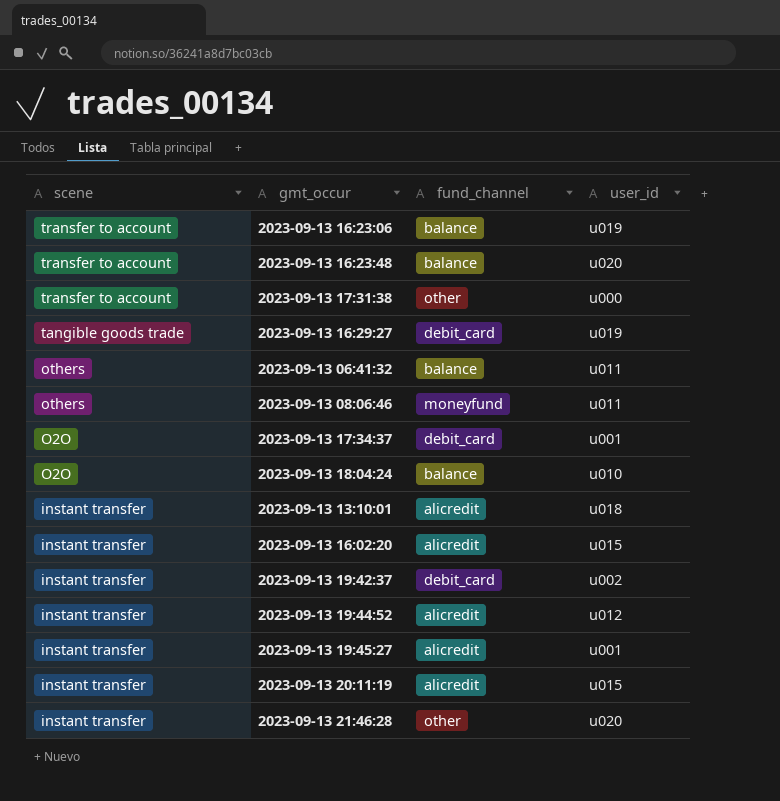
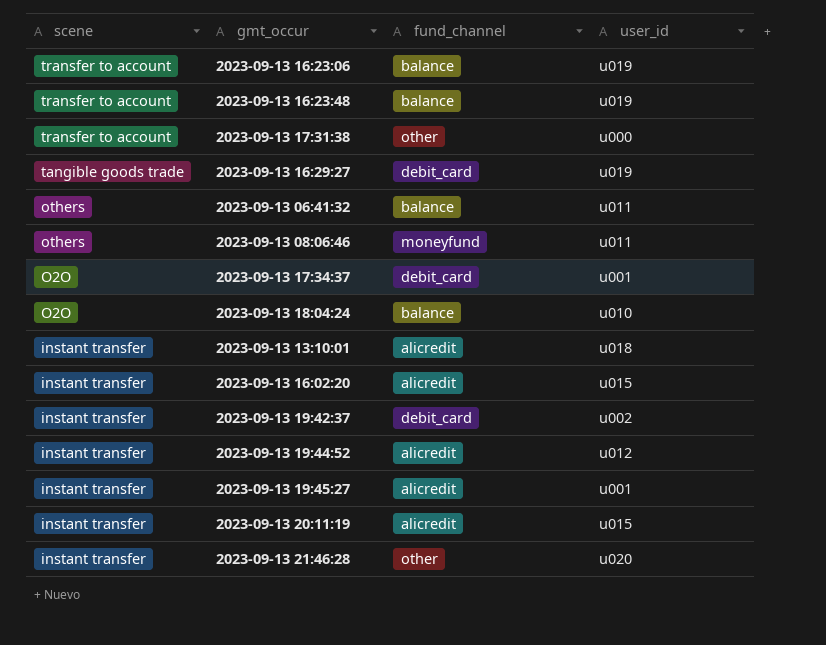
2023-09-13 16:23:48 | user_id: u020 -> u019

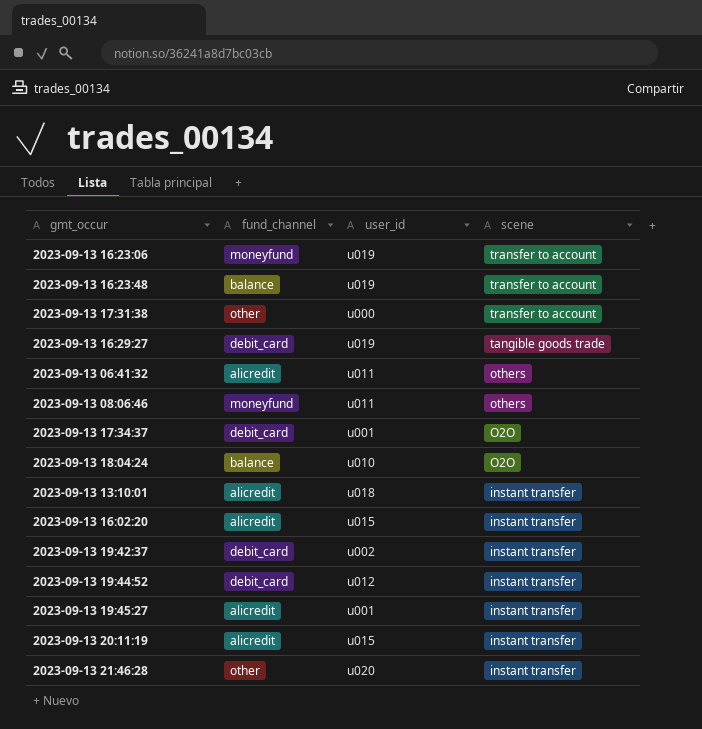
column scene | position: 1 -> 4
2023-09-13 16:23:06 | fund_channel: balance -> moneyfund
2023-09-13 06:41:32 | fund_channel: balance -> alicredit
2023-09-13 19:44:52 | fund_channel: alicredit -> debit_card

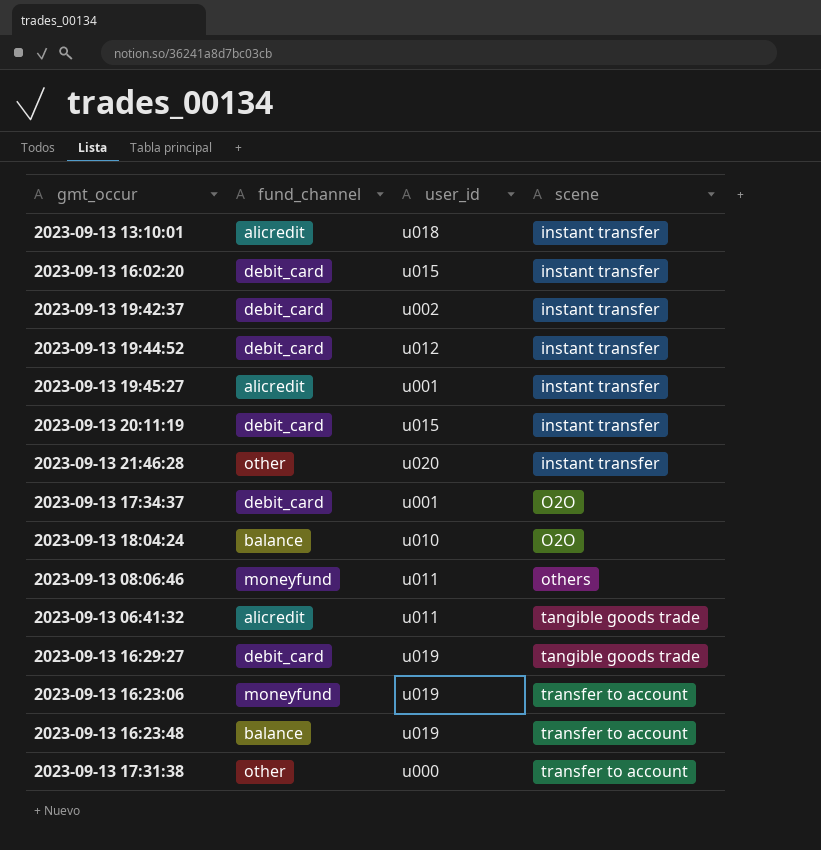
row order: scene descending -> scene ascending
2023-09-13 16:02:20 | fund_channel: alicredit -> debit_card
2023-09-13 20:11:19 | fund_channel: alicredit -> debit_card
2023-09-13 06:41:32 | scene: others -> tangible goods trade

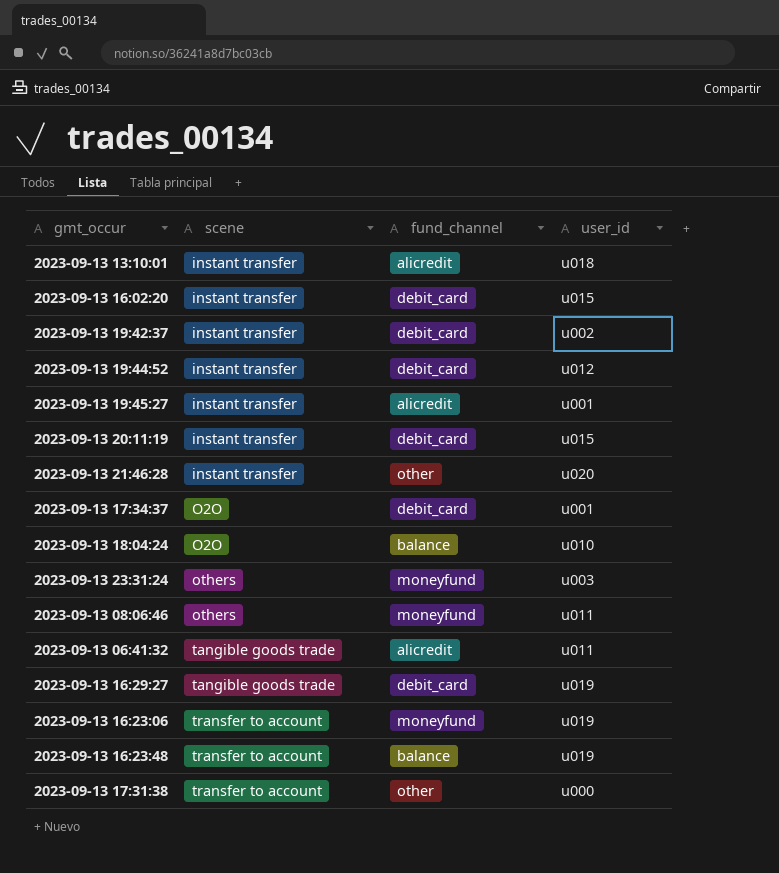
column scene | position: 4 -> 2
row 2023-09-13 23:31:24: none -> others | moneyfund | u003

